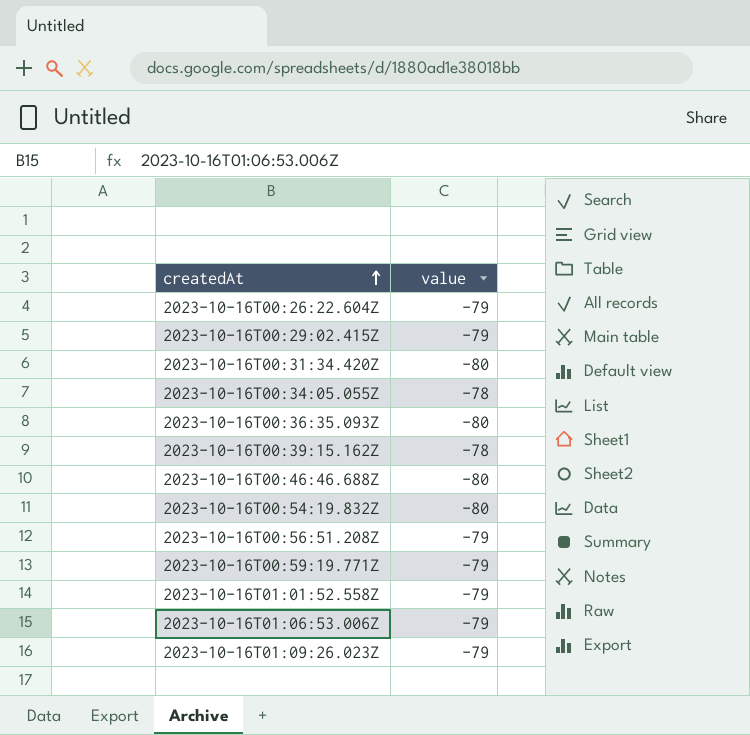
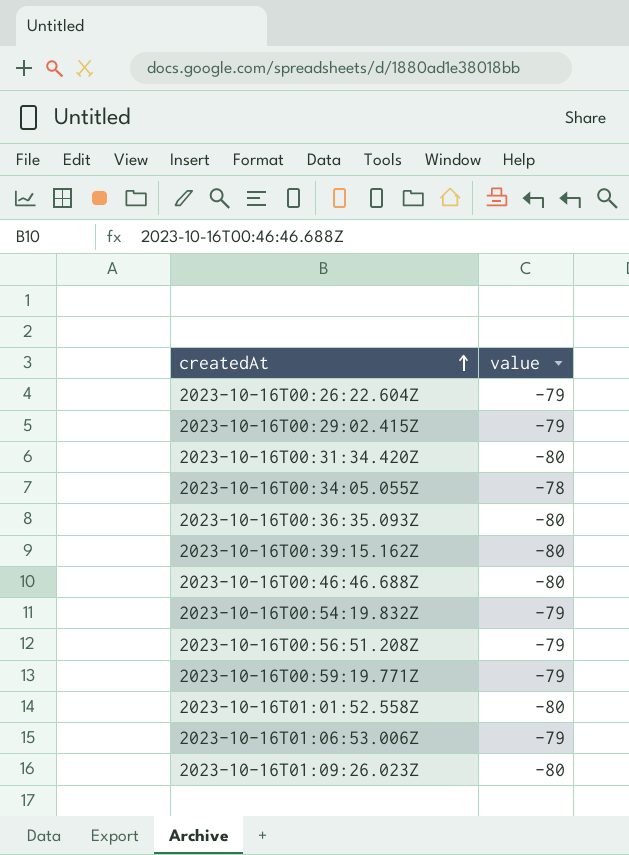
2023-10-16T00:39:15.162Z | value: -78 -> -80
2023-10-16T00:54:19.832Z | value: -80 -> -79
2023-10-16T01:01:52.558Z | value: -79 -> -80
2023-10-16T01:09:26.023Z | value: -79 -> -80

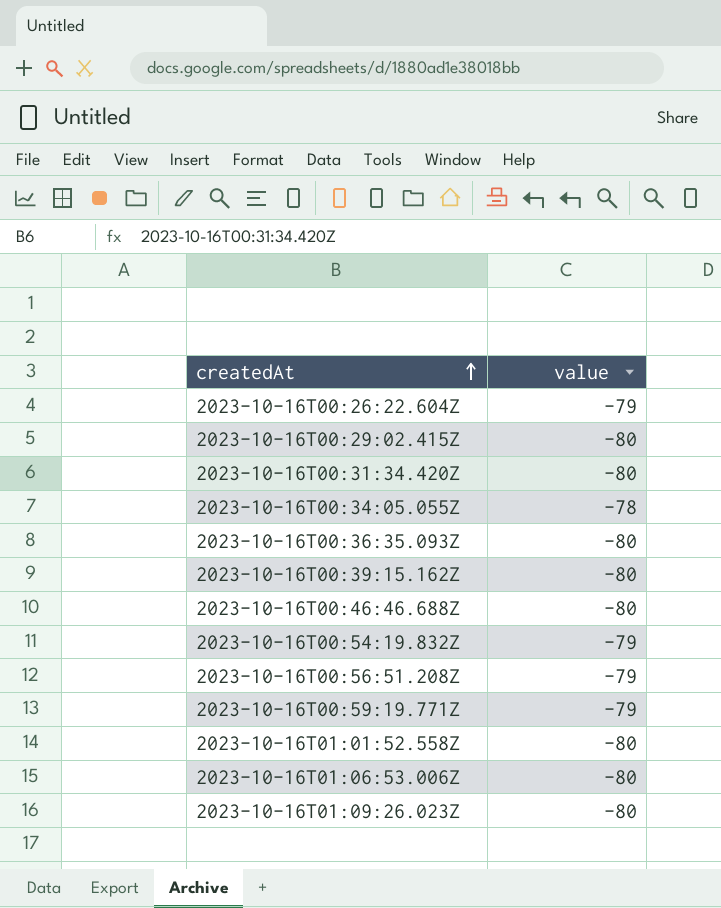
2023-10-16T00:29:02.415Z | value: -79 -> -80
2023-10-16T01:06:53.006Z | value: -79 -> -80

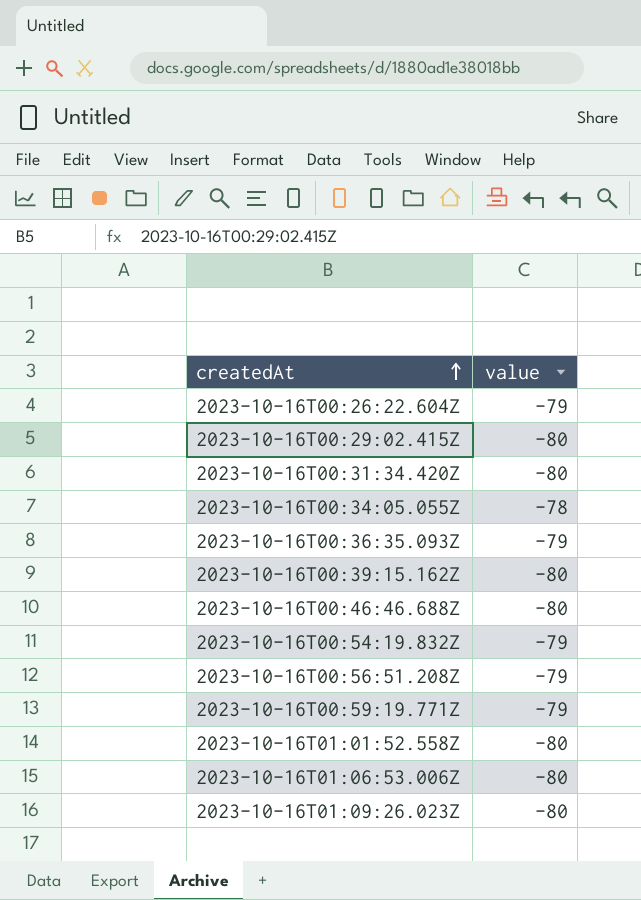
2023-10-16T00:36:35.093Z | value: -80 -> -79

